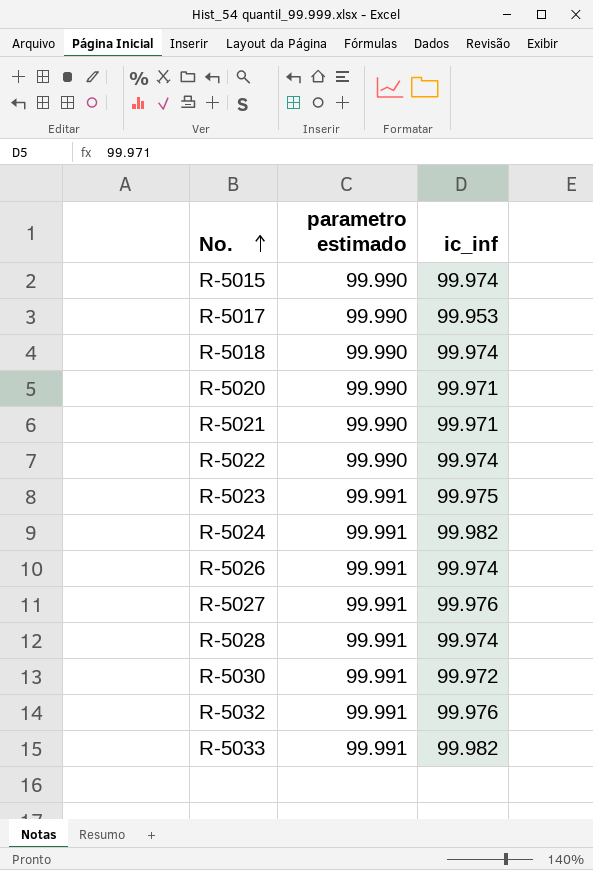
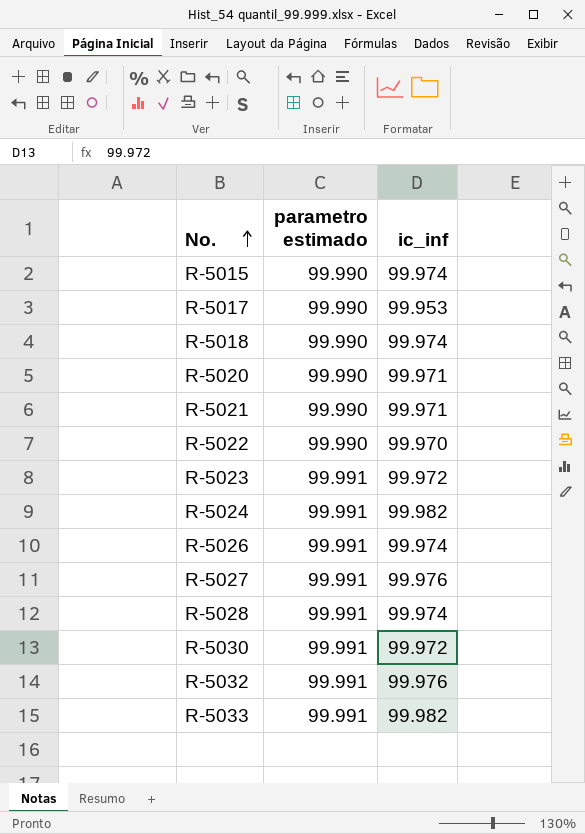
R-5022 | ic_inf: 99.974 -> 99.970
R-5023 | ic_inf: 99.975 -> 99.972

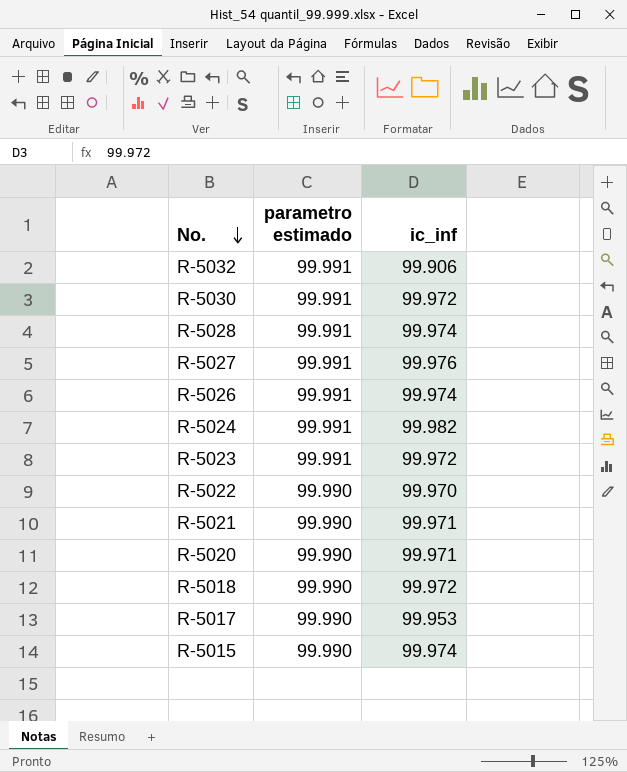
row order: No. ascending -> No. descending
row R-5033: 99.991 | 99.982 -> none
R-5032 | ic_inf: 99.976 -> 99.906
R-5018 | ic_inf: 99.974 -> 99.972

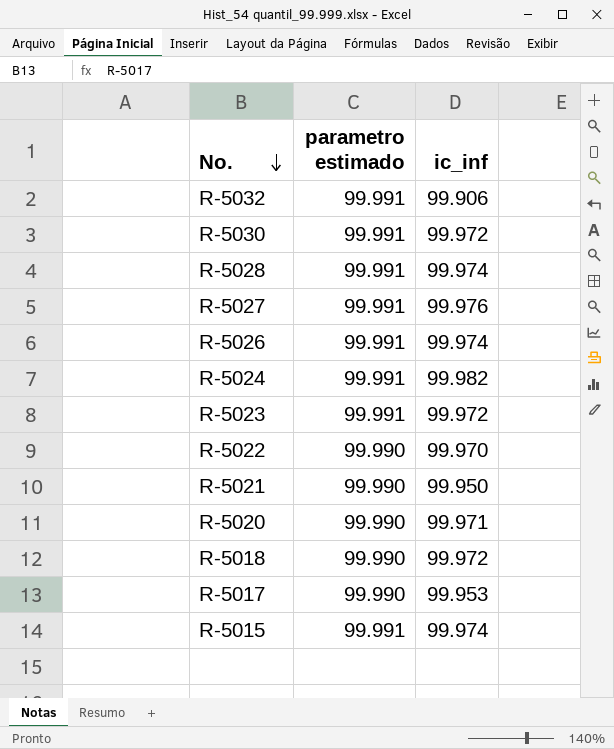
R-5021 | ic_inf: 99.971 -> 99.950
R-5015 | parametro estimado: 99.990 -> 99.991

